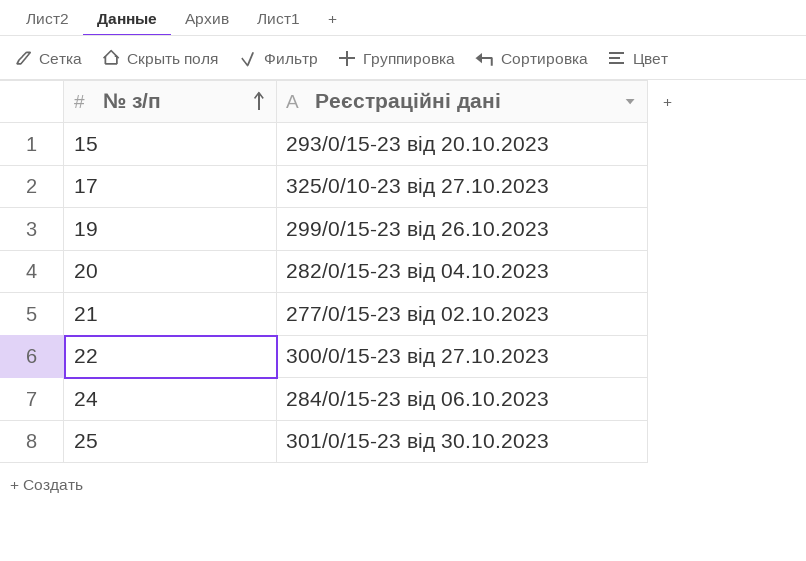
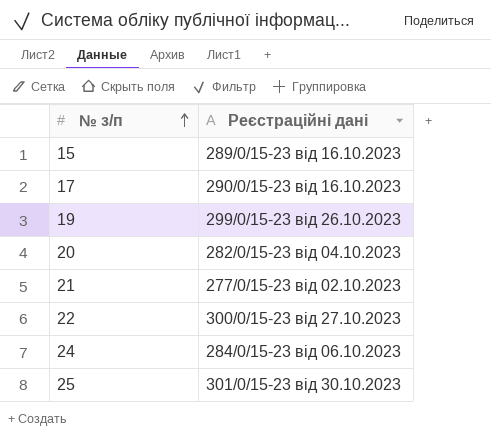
15 | Реєстраційні дані: 293/0/15-23 від 20.10.2023 -> 289/0/15-23 від 16.10.2023
17 | Реєстраційні дані: 325/0/10-23 від 27.10.2023 -> 290/0/15-23 від 16.10.2023

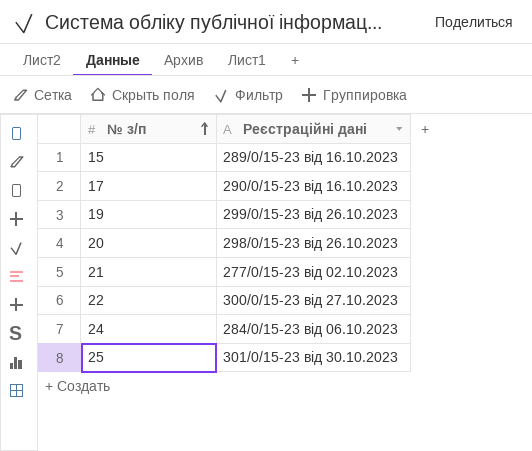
20 | Реєстраційні дані: 282/0/15-23 від 04.10.2023 -> 298/0/15-23 від 26.10.2023

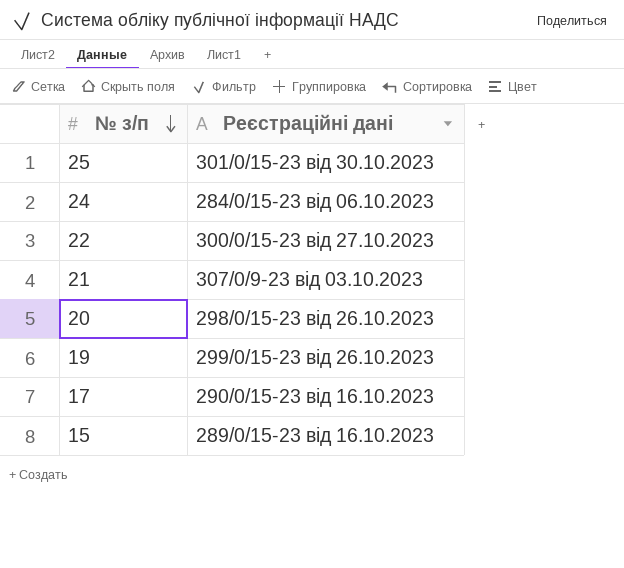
row order: № з/п ascending -> № з/п descending
21 | Реєстраційні дані: 277/0/15-23 від 02.10.2023 -> 307/0/9-23 від 03.10.2023

